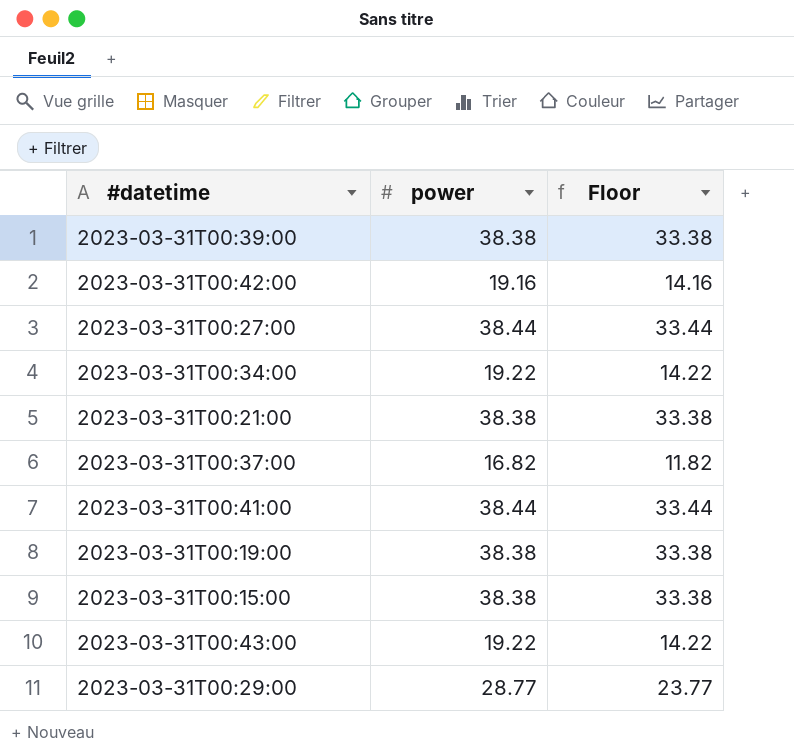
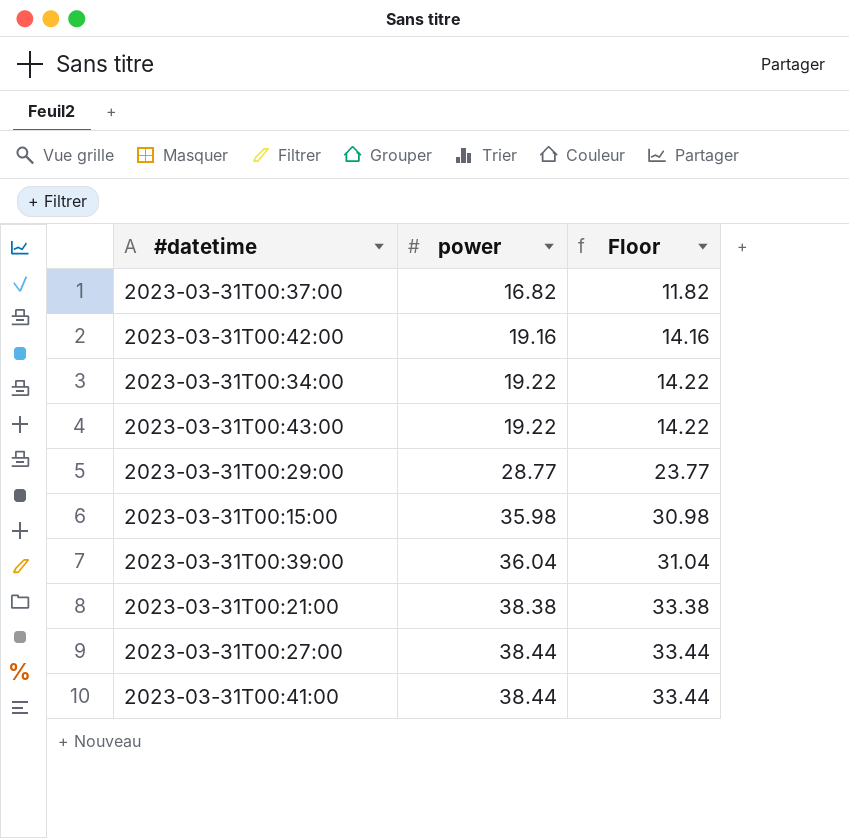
row order: none -> power ascending
row 2023-03-31T00:19:00: 38.38 | 33.38 -> none
2023-03-31T00:15:00 | power: 38.38 -> 35.98
2023-03-31T00:15:00 | Floor: 33.38 -> 30.98
2023-03-31T00:39:00 | power: 38.38 -> 36.04
2023-03-31T00:39:00 | Floor: 33.38 -> 31.04

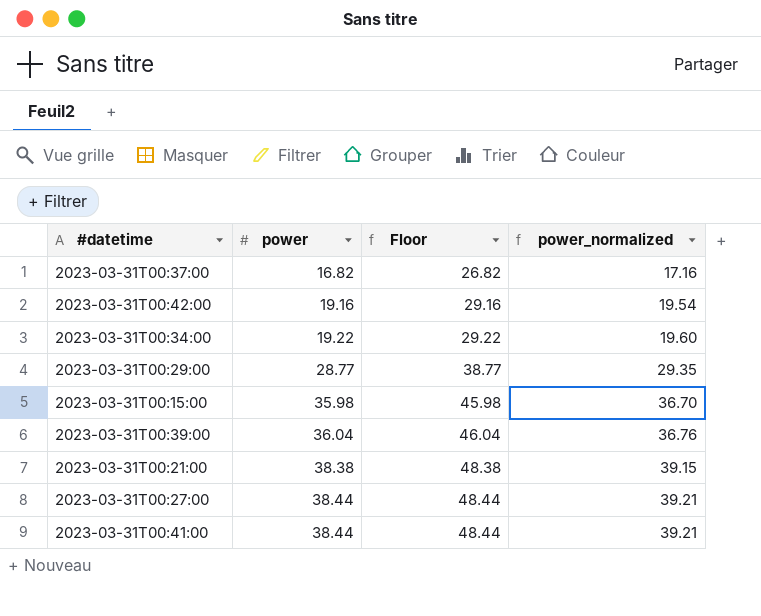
column Floor | formula: [power] - 5 -> [power] + 10
column power_normalized | formula: none -> [power] * 1.02
row 2023-03-31T00:43:00: 19.22 | 14.22 -> none

